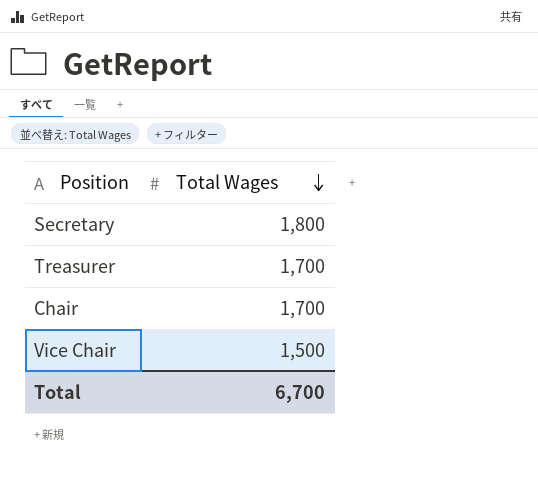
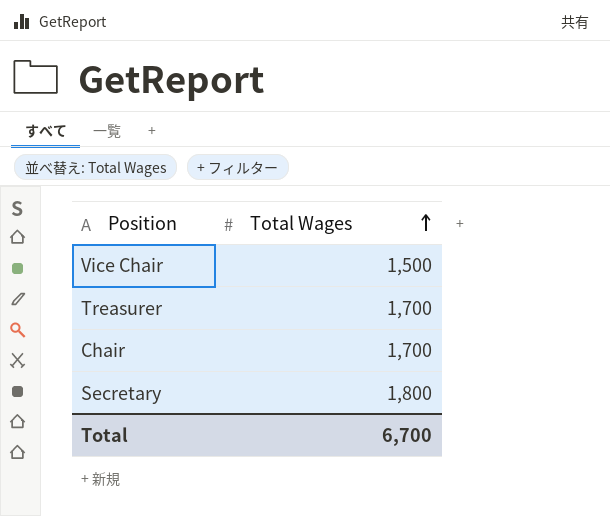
row order: Total Wages descending -> Total Wages ascending

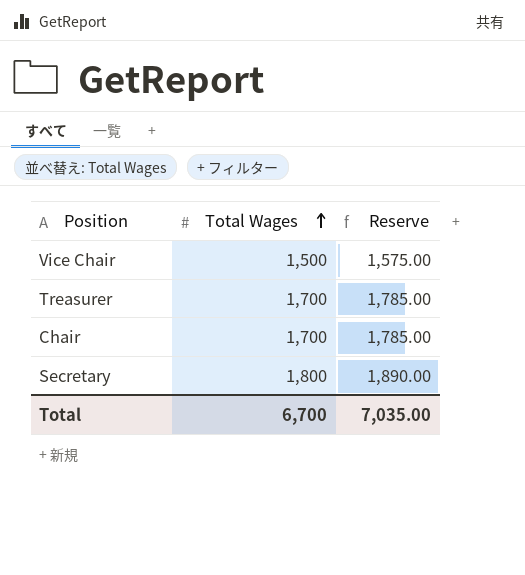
column Reserve | formula: none -> [Total Wages] * 1.05

